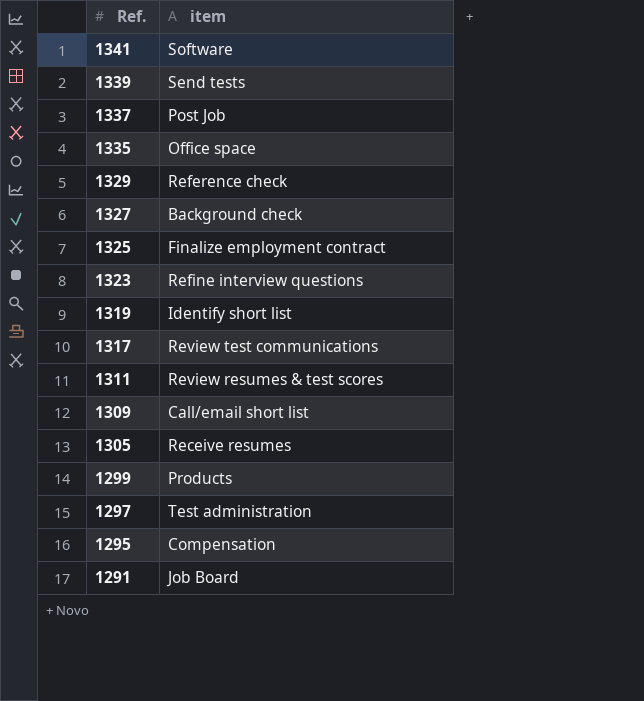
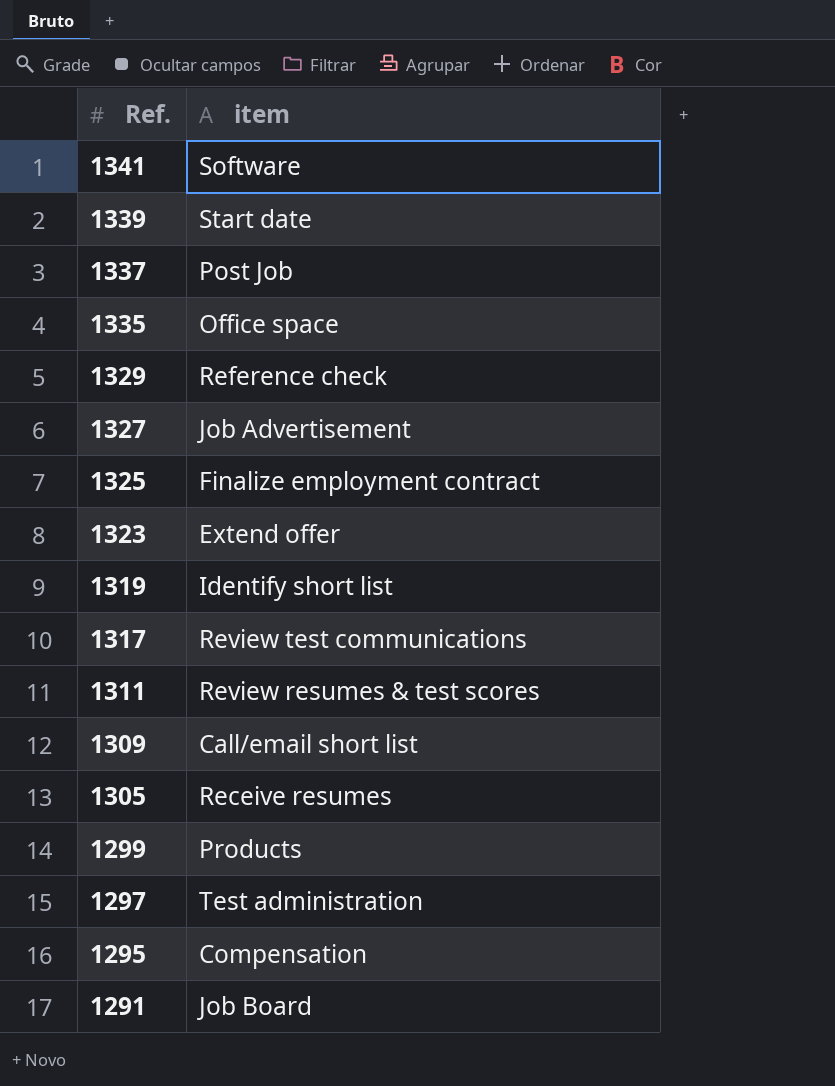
1339 | item: Send tests -> Start date
1327 | item: Background check -> Job Advertisement
1323 | item: Refine interview questions -> Extend offer

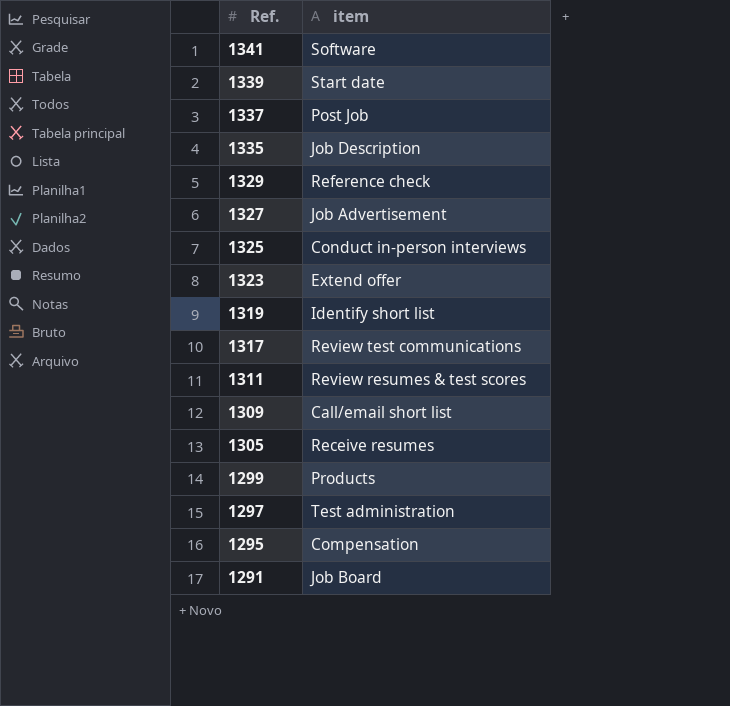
1335 | item: Office space -> Job Description
1325 | item: Finalize employment contract -> Conduct in-person interviews

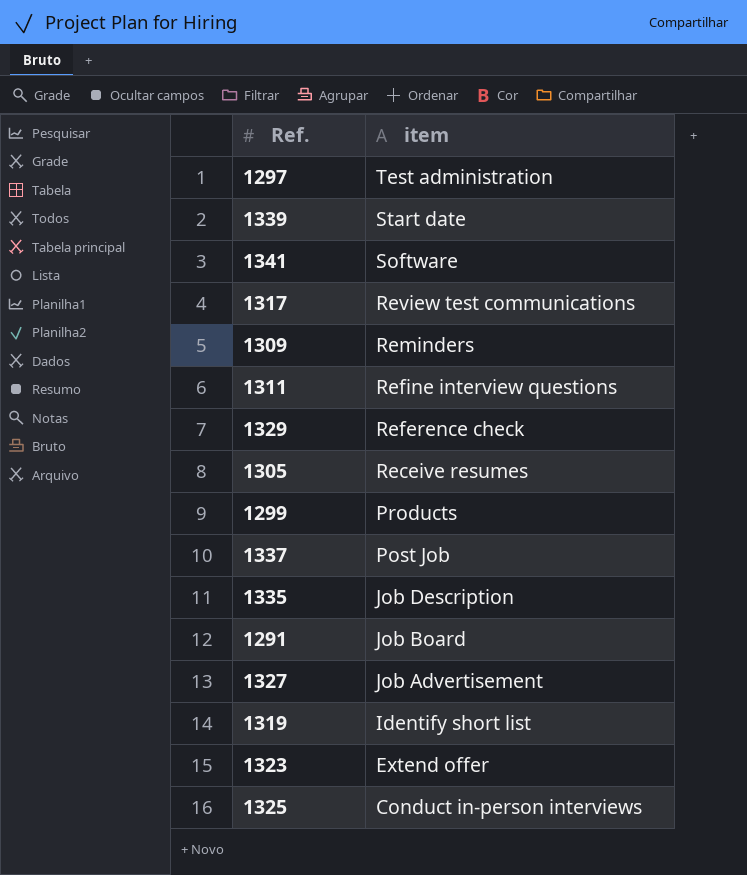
row order: Ref. descending -> item descending
row 1295: Compensation -> none
1309 | item: Call/email short list -> Reminders
1311 | item: Review resumes & test scores -> Refine interview questions

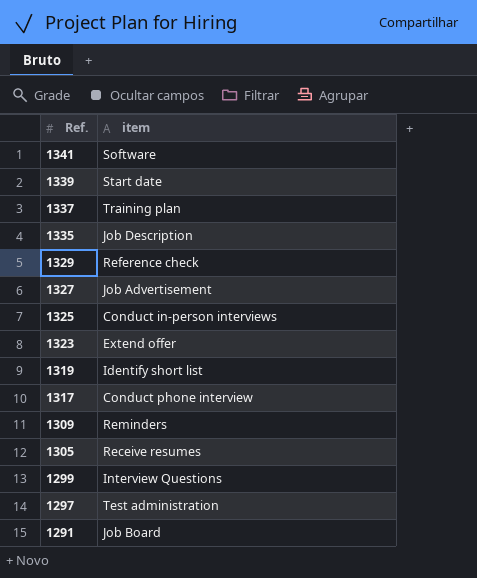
row order: item descending -> Ref. descending
row 1311: Refine interview questions -> none
1337 | item: Post Job -> Training plan
1317 | item: Review test communications -> Conduct phone interview
1299 | item: Products -> Interview Questions

